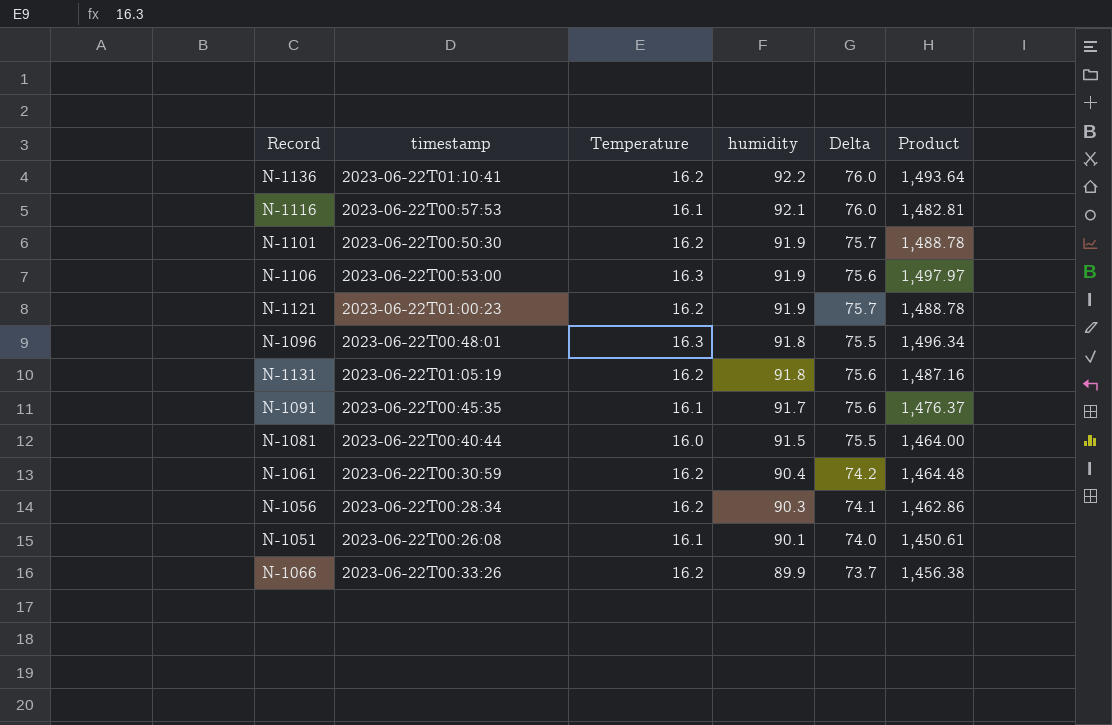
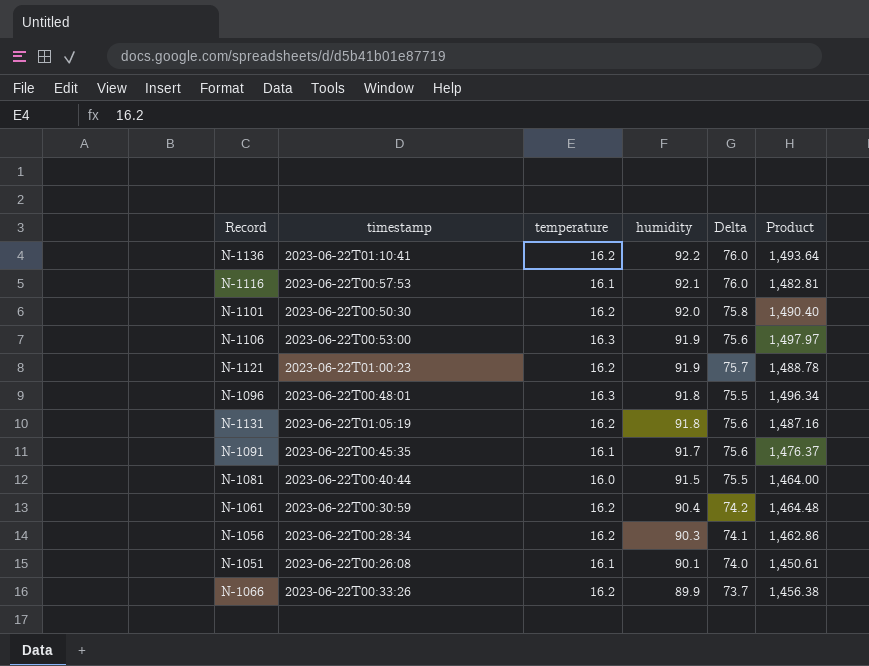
column name: Temperature -> temperature
N-1101 | humidity: 91.9 -> 92.0
N-1101 | Delta: 75.7 -> 75.8
N-1101 | Product: 1,488.78 -> 1,490.40

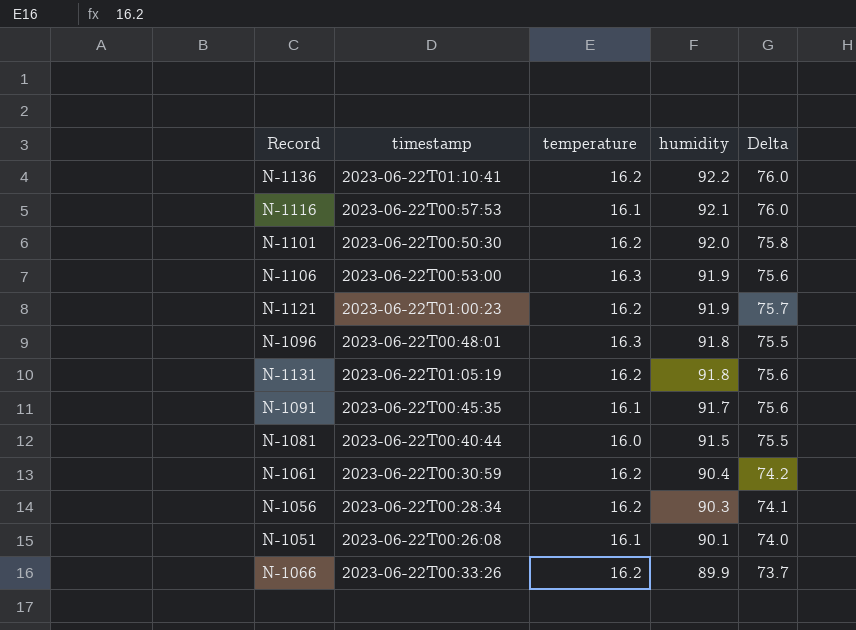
column Product | formula: [temperature] * [humidity] -> none

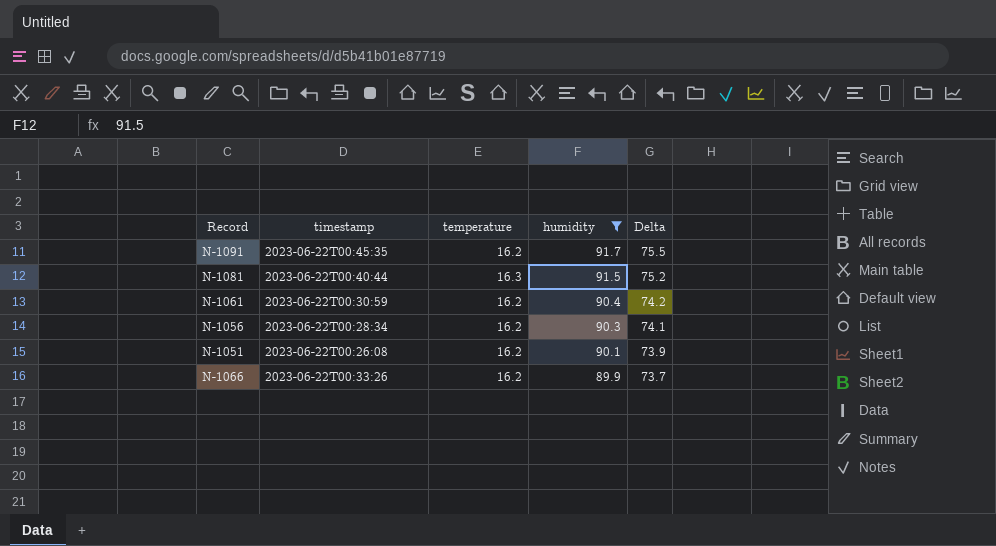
filter: none -> humidity <= 91.7
N-1091 | temperature: 16.1 -> 16.2
N-1091 | Delta: 75.6 -> 75.5
N-1081 | temperature: 16.0 -> 16.3
N-1081 | Delta: 75.5 -> 75.2
N-1051 | temperature: 16.1 -> 16.2
N-1051 | Delta: 74.0 -> 73.9

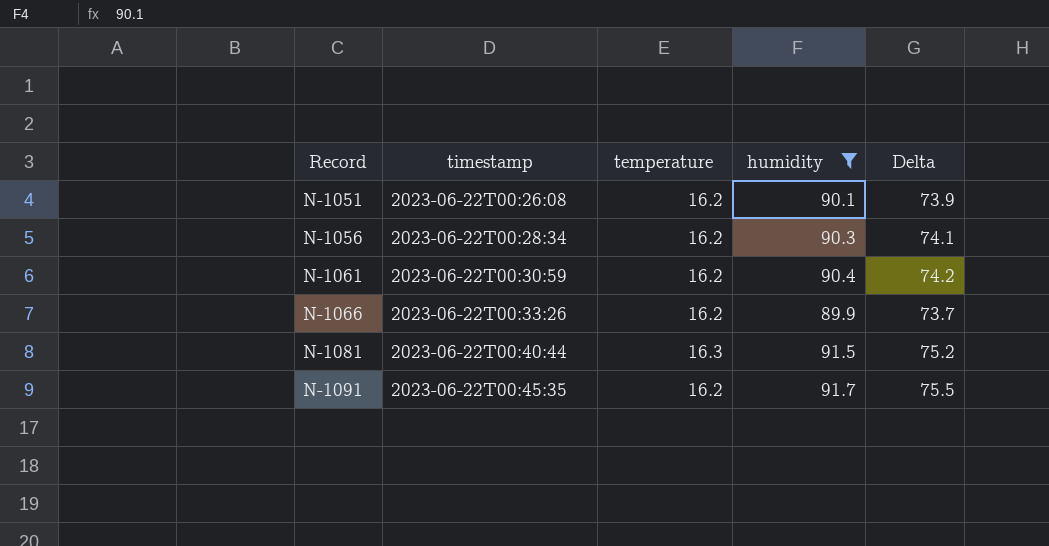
row order: humidity descending -> Record ascending

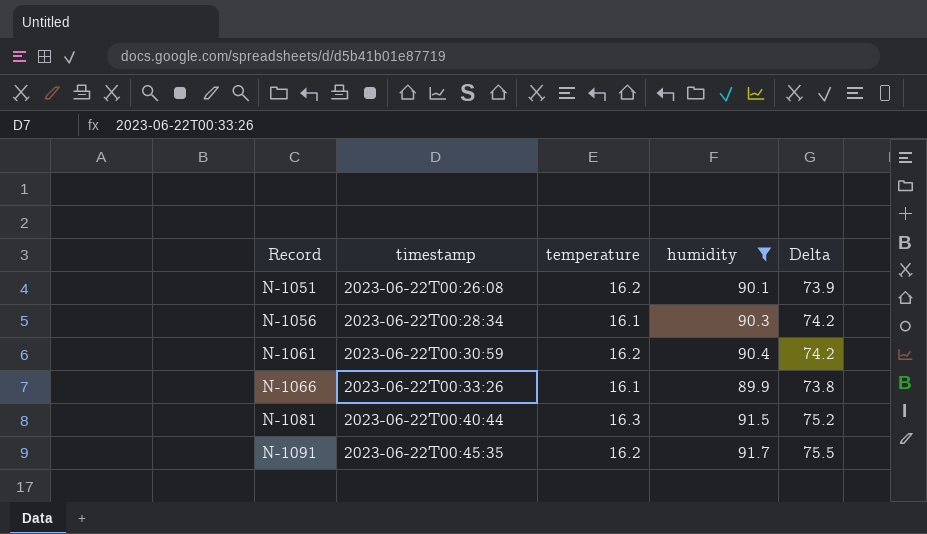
N-1056 | temperature: 16.2 -> 16.1
N-1056 | Delta: 74.1 -> 74.2
N-1066 | temperature: 16.2 -> 16.1
N-1066 | Delta: 73.7 -> 73.8

